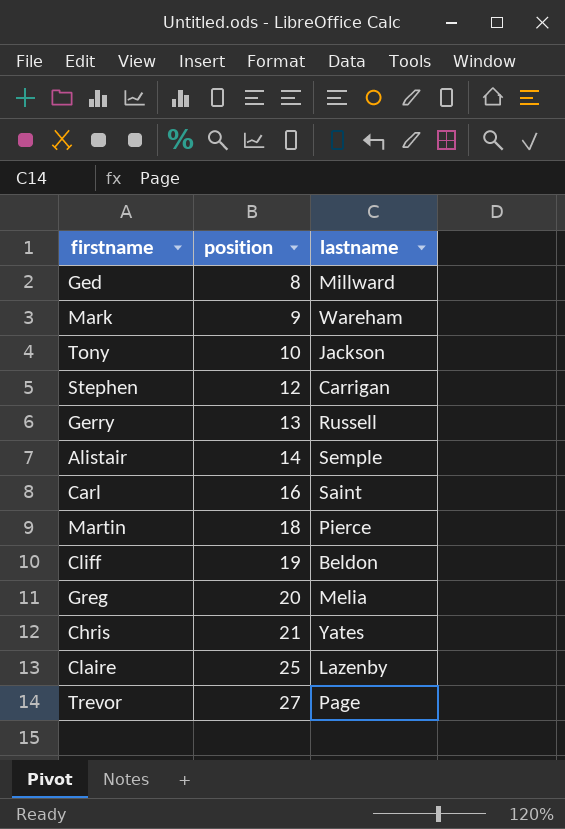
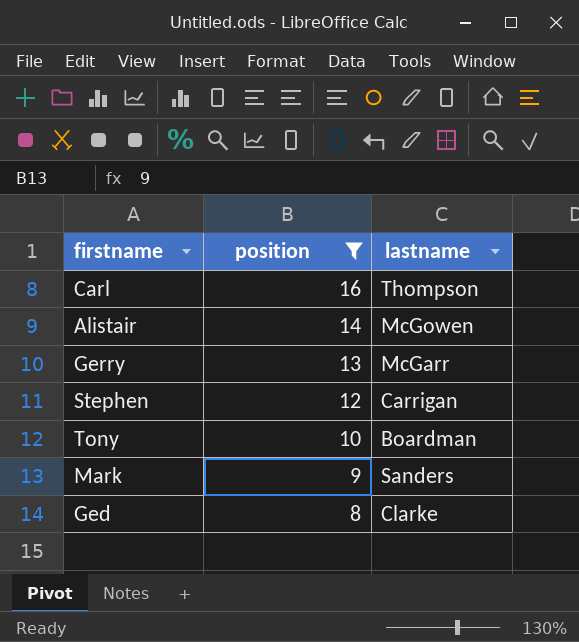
filter: none -> position <= 16
row order: position ascending -> position descending
Carl | lastname: Saint -> Thompson
Alistair | lastname: Semple -> McGowen
Gerry | lastname: Russell -> McGarr
Tony | lastname: Jackson -> Boardman
Mark | lastname: Wareham -> Sanders
Ged | lastname: Millward -> Clarke

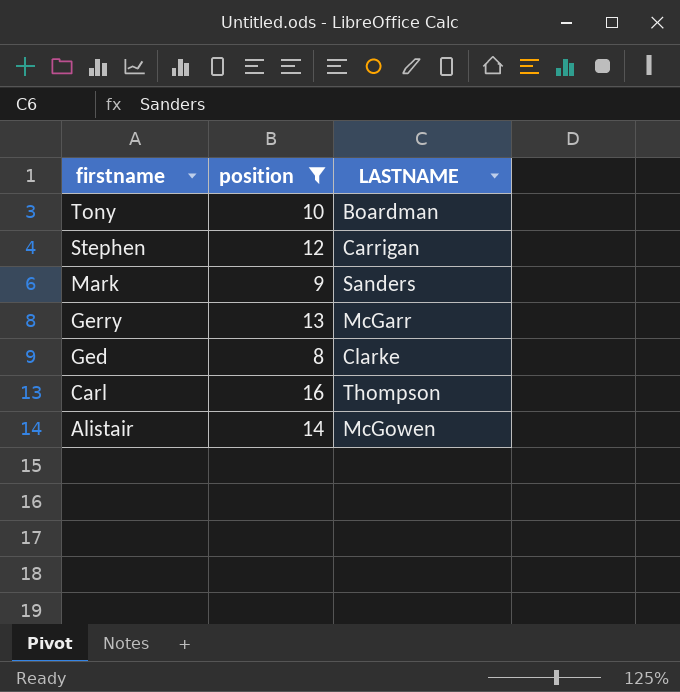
row order: position descending -> firstname descending
column name: lastname -> LASTNAME

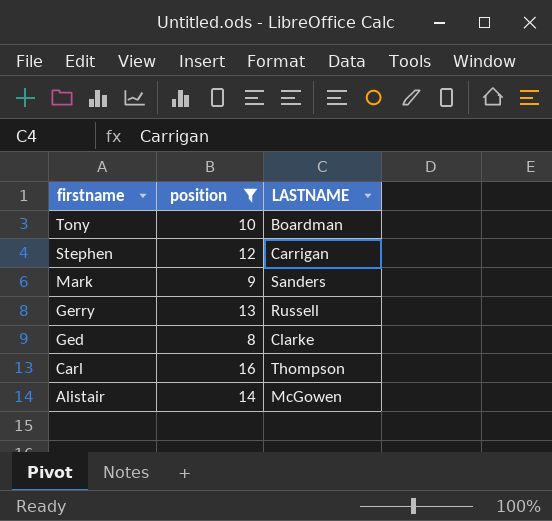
Gerry | LASTNAME: McGarr -> Russell

